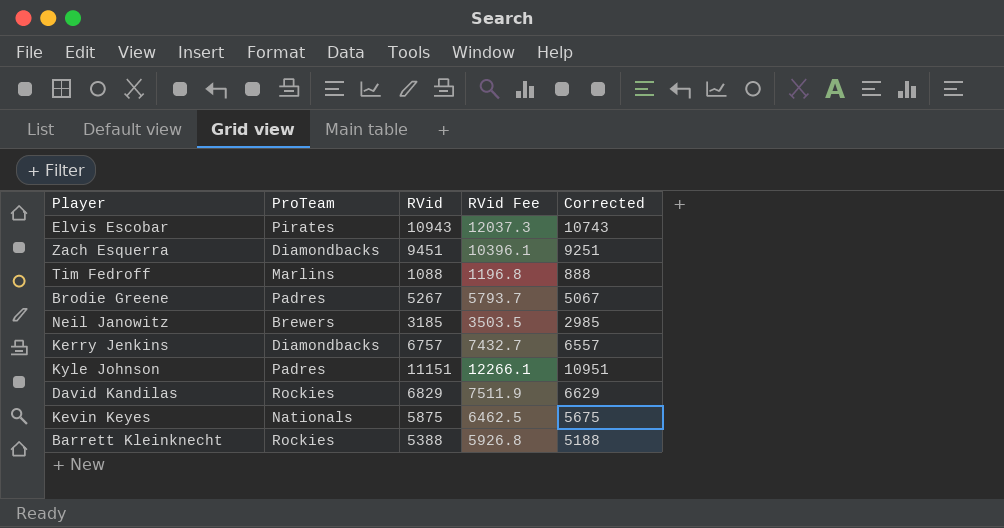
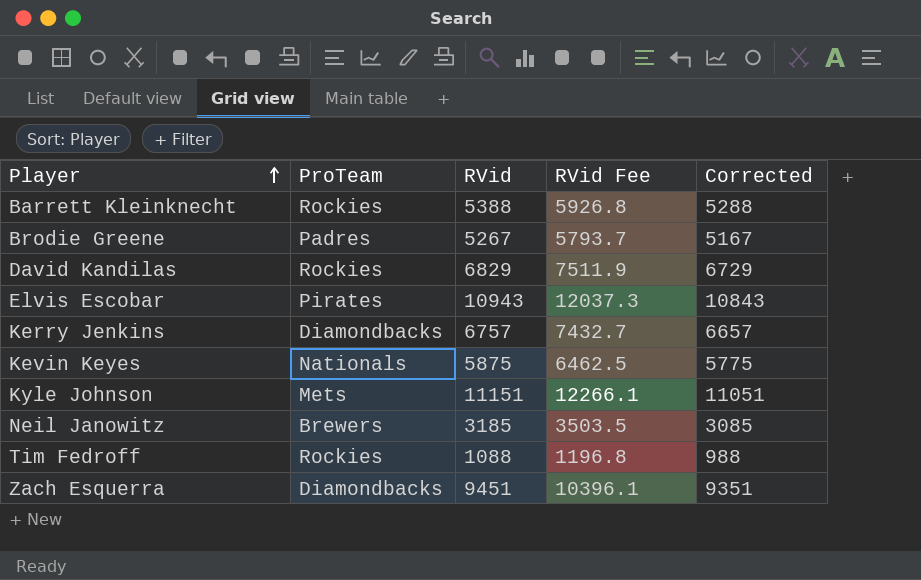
row order: none -> Player ascending
column Corrected | formula: [RVid] - 200 -> [RVid] - 100
Kyle Johnson | ProTeam: Padres -> Mets
Tim Fedroff | ProTeam: Marlins -> Rockies

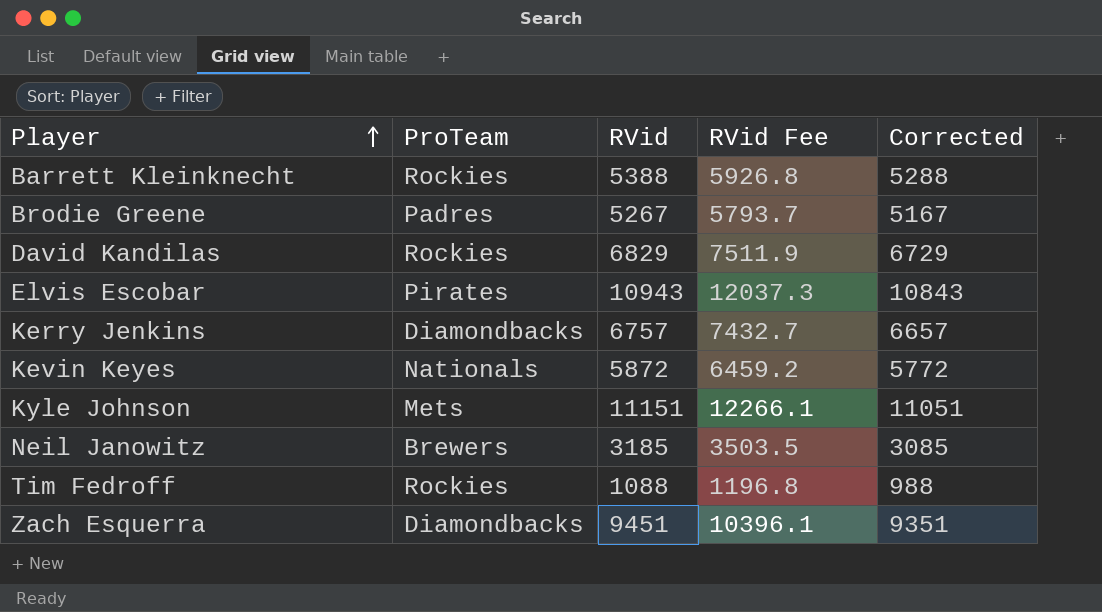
Kevin Keyes | RVid: 5875 -> 5872
Kevin Keyes | RVid Fee: 6462.5 -> 6459.2
Kevin Keyes | Corrected: 5775 -> 5772

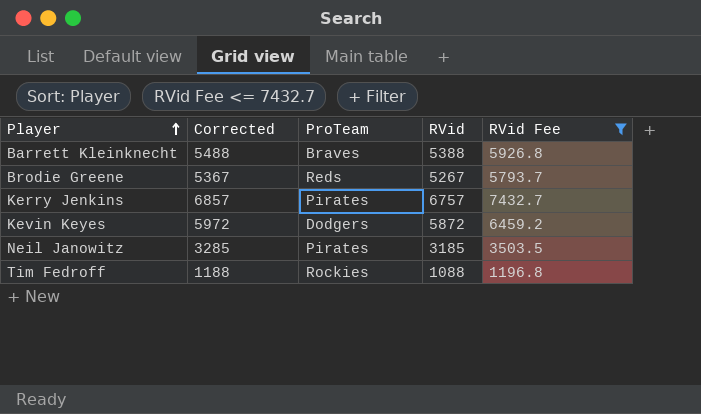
filter: none -> RVid Fee <= 7432.7
column Corrected | formula: [RVid] - 100 -> [RVid] + 100
column Corrected | position: 5 -> 2
Barrett Kleinknecht | ProTeam: Rockies -> Braves
Brodie Greene | ProTeam: Padres -> Reds
Kerry Jenkins | ProTeam: Diamondbacks -> Pirates
Kevin Keyes | ProTeam: Nationals -> Dodgers
Neil Janowitz | ProTeam: Brewers -> Pirates

